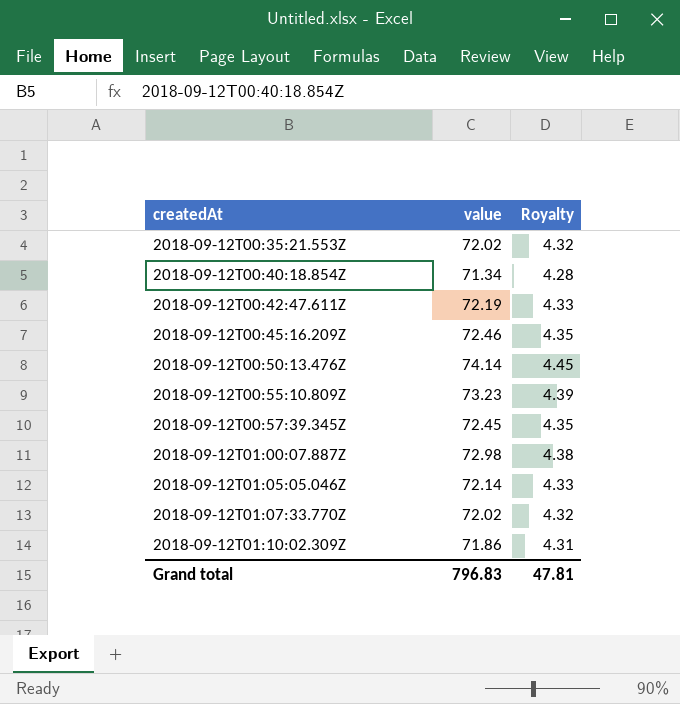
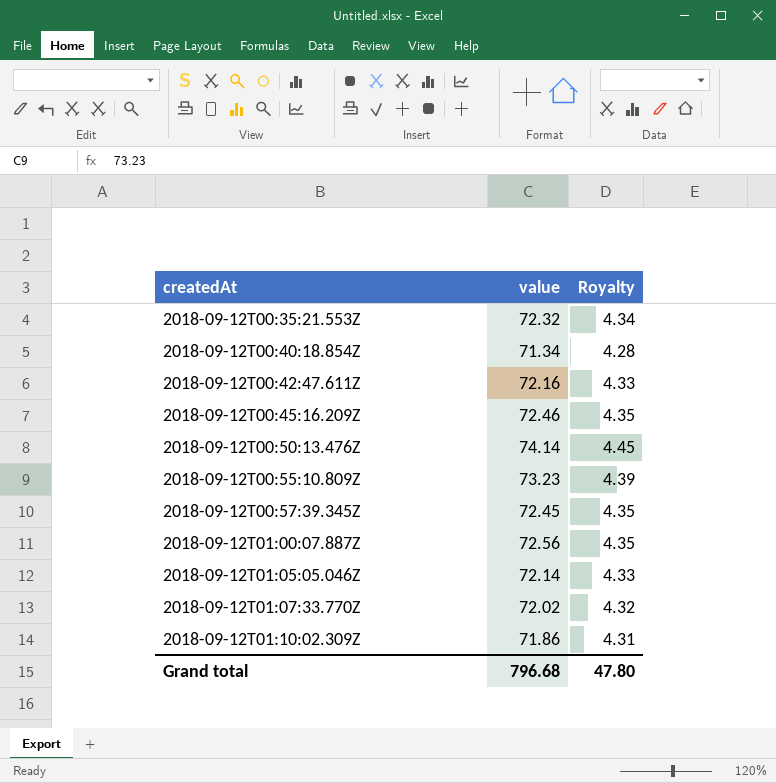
2018-09-12T00:35:21.553Z | value: 72.02 -> 72.32
2018-09-12T00:35:21.553Z | Royalty: 4.32 -> 4.34
2018-09-12T00:42:47.611Z | value: 72.19 -> 72.16
2018-09-12T01:00:07.887Z | value: 72.98 -> 72.56
2018-09-12T01:00:07.887Z | Royalty: 4.38 -> 4.35
Grand total | value: 796.83 -> 796.68
Grand total | Royalty: 47.81 -> 47.80

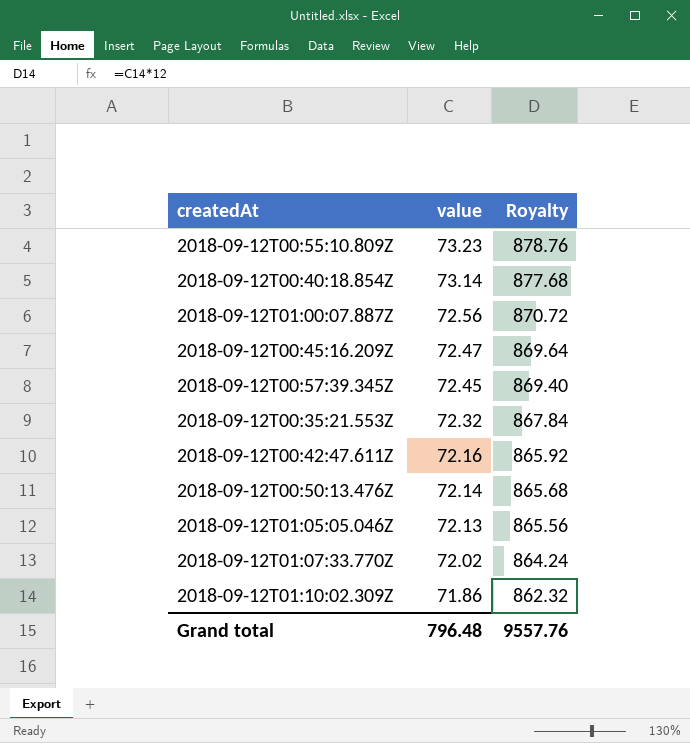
row order: createdAt ascending -> value descending
column Royalty | formula: [value] * 0.06 -> [value] * 12
2018-09-12T00:40:18.854Z | value: 71.34 -> 73.14
2018-09-12T00:45:16.209Z | value: 72.46 -> 72.47
2018-09-12T00:50:13.476Z | value: 74.14 -> 72.14
2018-09-12T01:05:05.046Z | value: 72.14 -> 72.13
Grand total | value: 796.68 -> 796.48
Grand total | Royalty: 47.80 -> 9557.76

